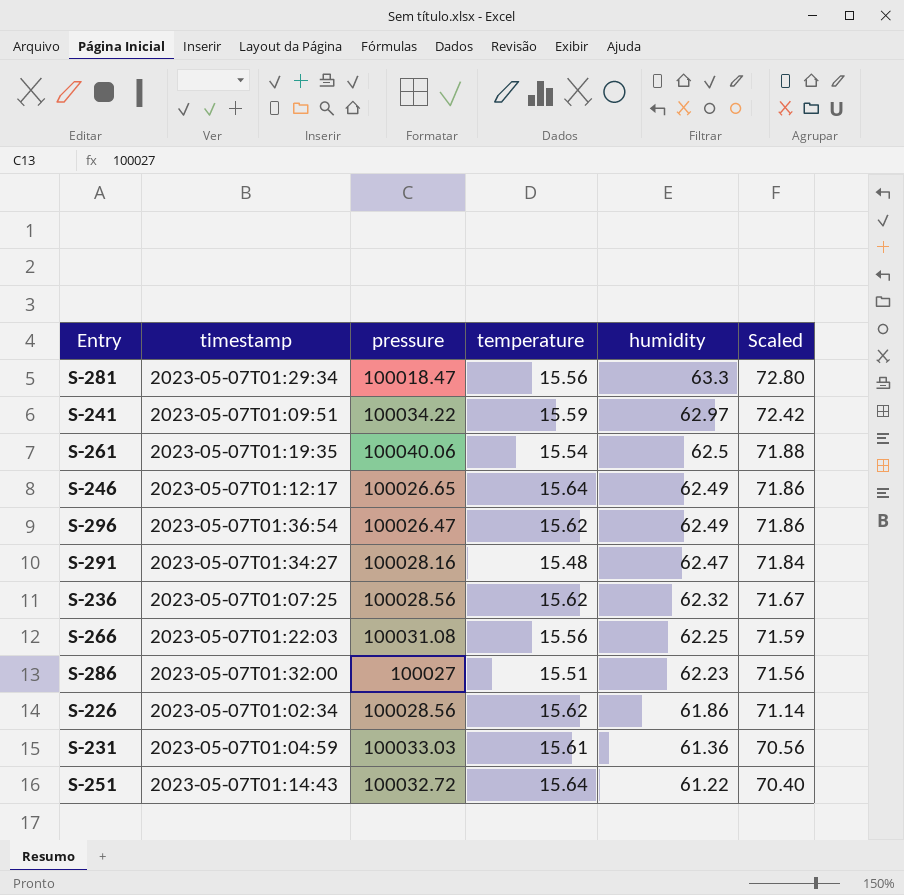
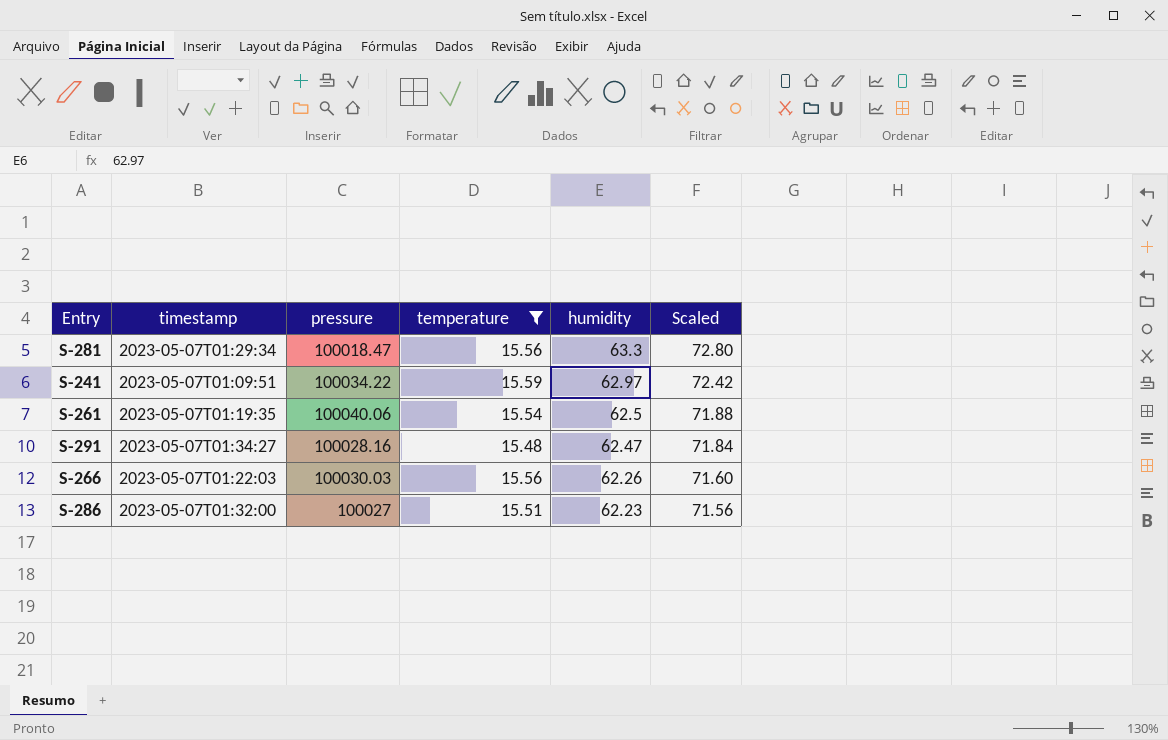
filter: none -> temperature <= 15.59
S-266 | pressure: 100031.08 -> 100030.03
S-266 | humidity: 62.25 -> 62.26
S-266 | Scaled: 71.59 -> 71.60

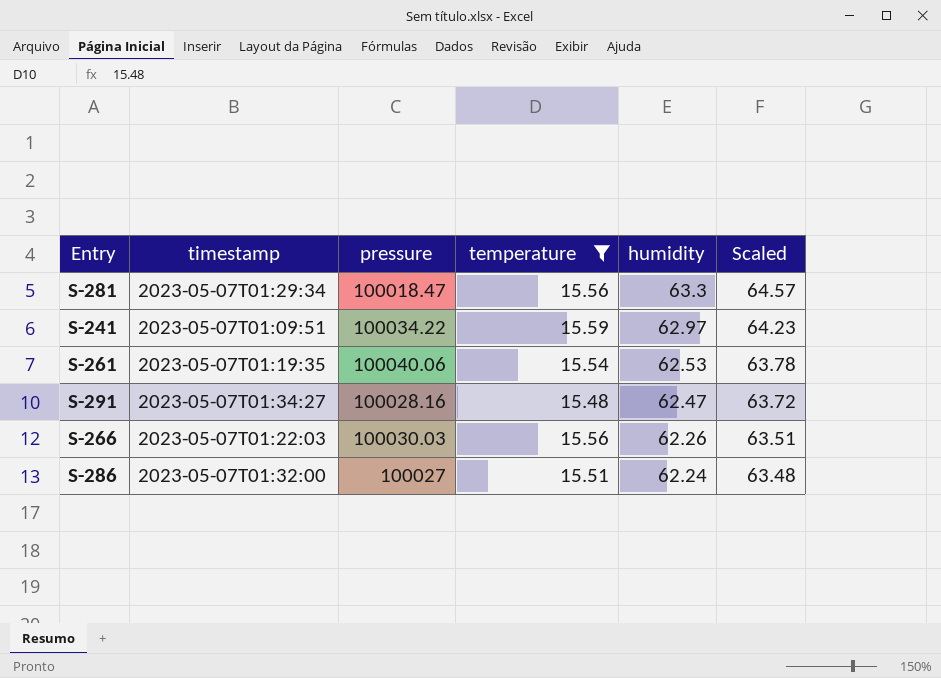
column Scaled | formula: [humidity] * 1.15 -> [humidity] * 1.02
S-261 | humidity: 62.5 -> 62.53
S-286 | humidity: 62.23 -> 62.24

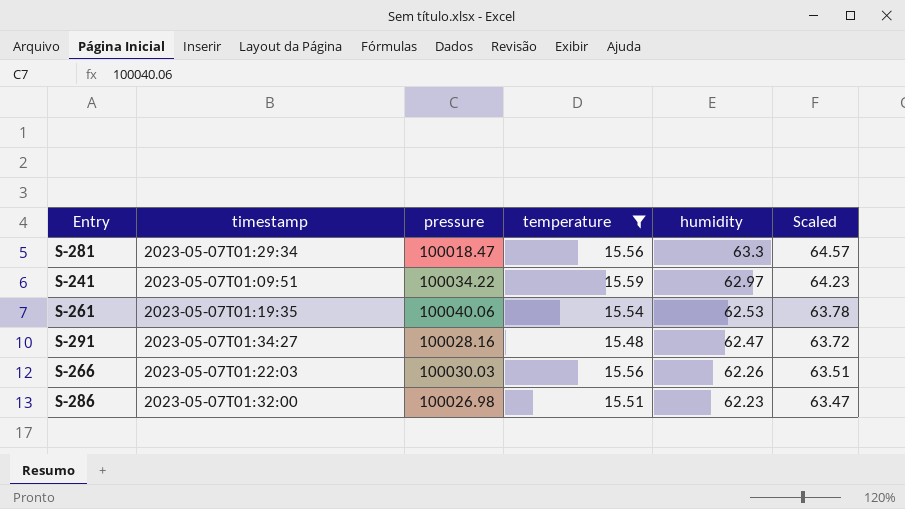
S-286 | pressure: 100027 -> 100026.98
S-286 | humidity: 62.24 -> 62.23
S-286 | Scaled: 63.48 -> 63.47

